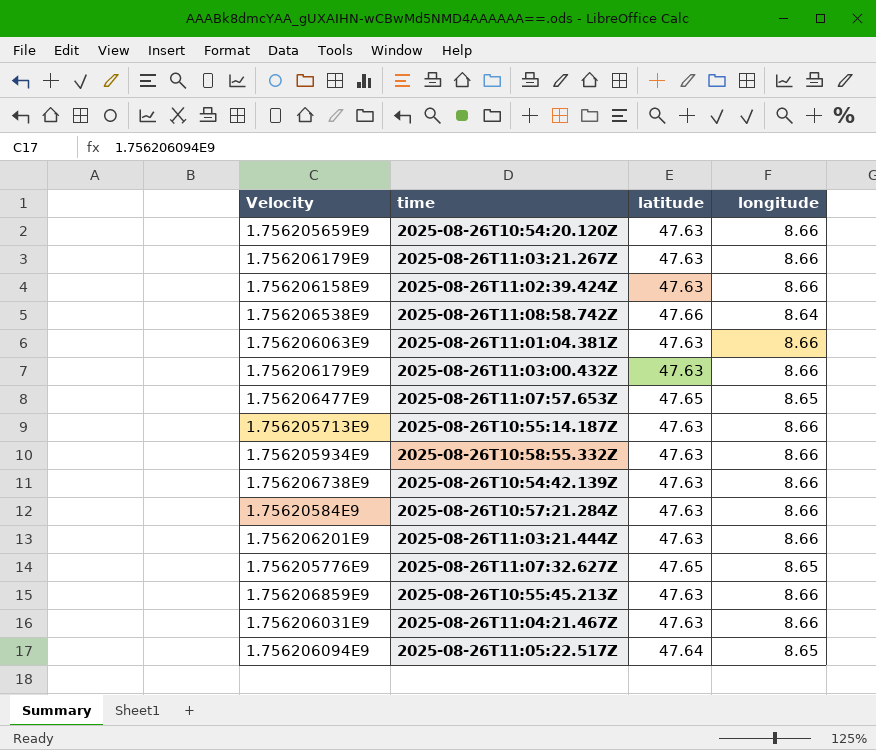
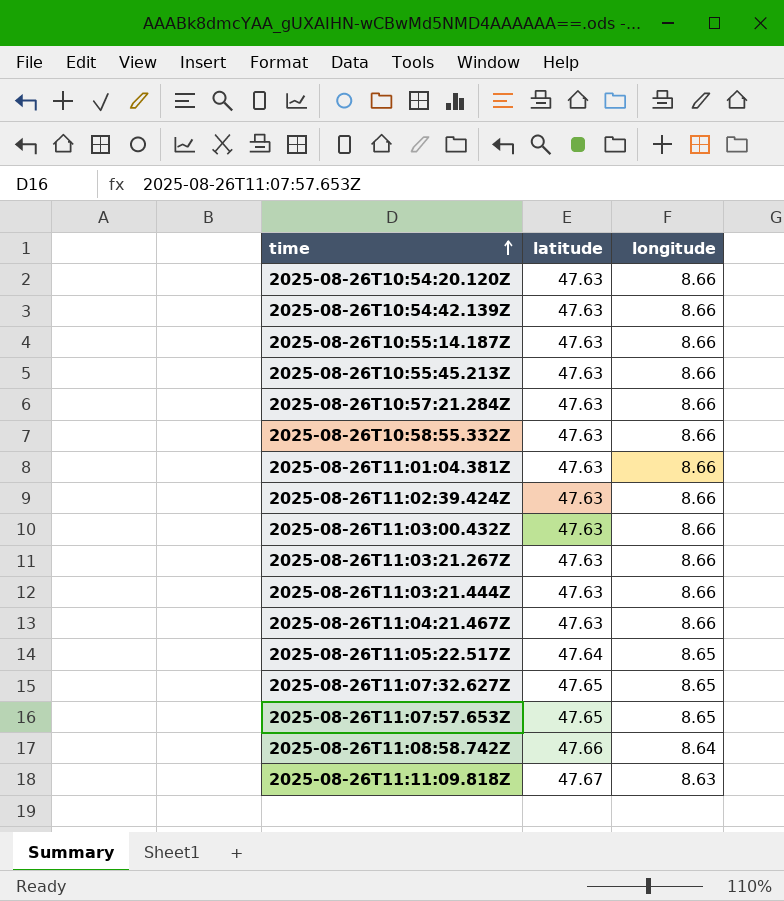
row order: none -> time ascending
column Velocity | position: 1 -> none
row 2025-08-26T11:11:09.818Z: none -> 47.67 | 8.63

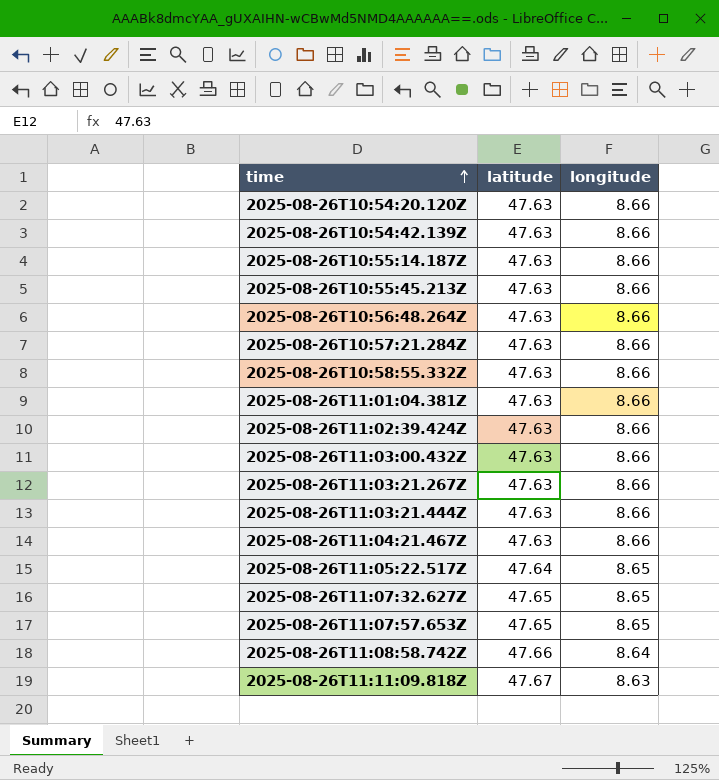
row 2025-08-26T10:56:48.264Z: none -> 47.63 | 8.66

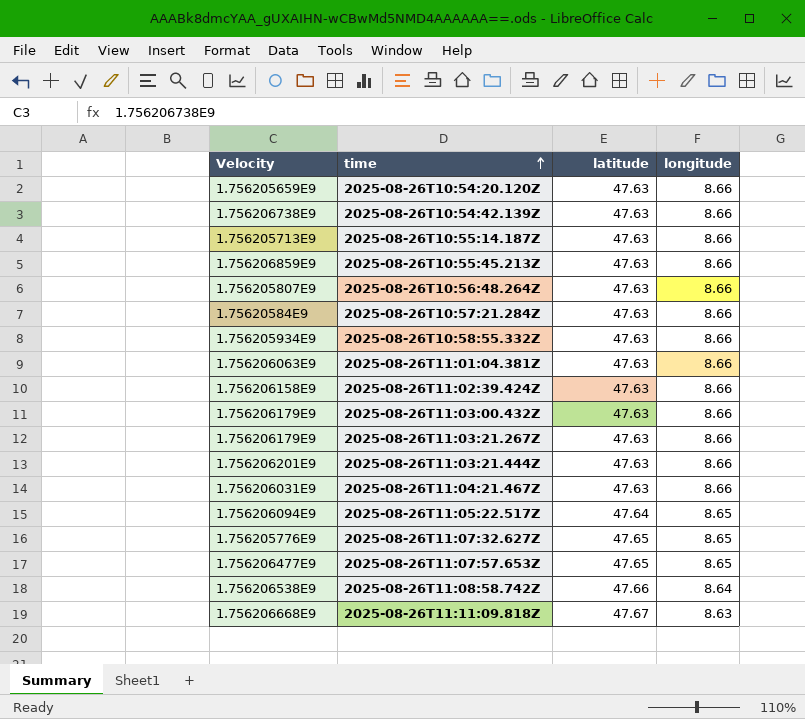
column Velocity | position: none -> 1

